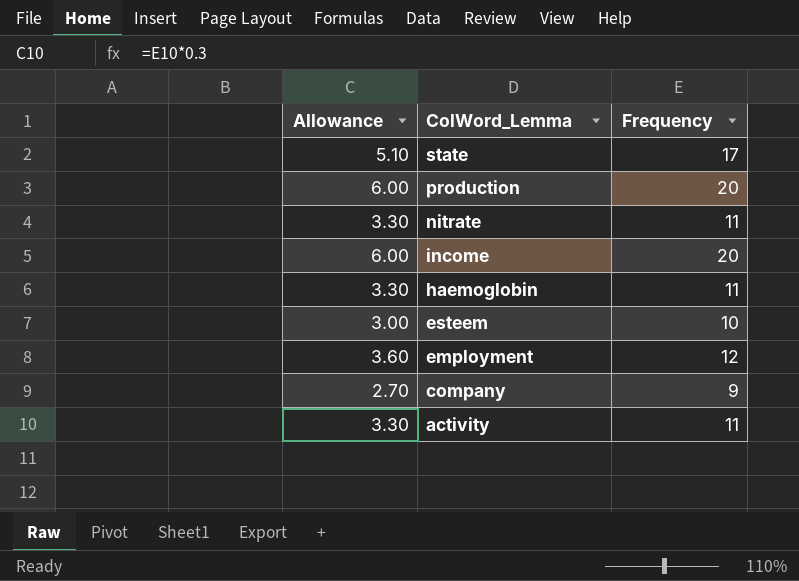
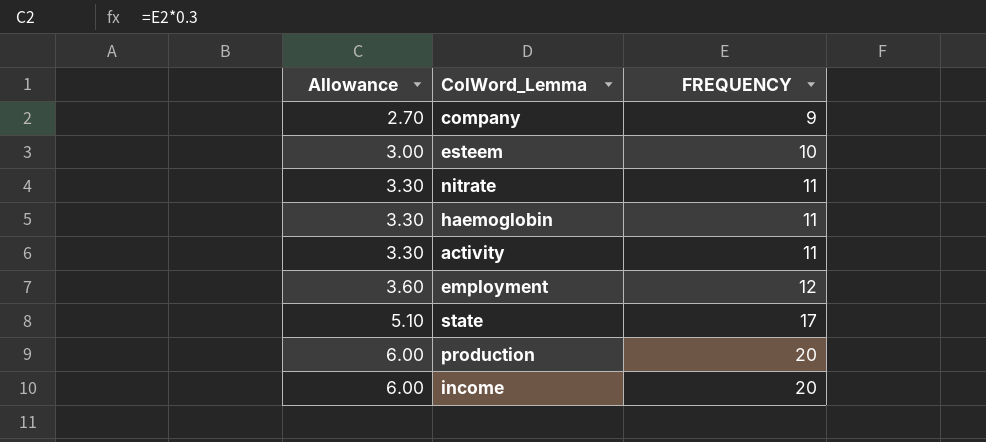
row order: ColWord_Lemma descending -> Allowance ascending
column name: Frequency -> FREQUENCY

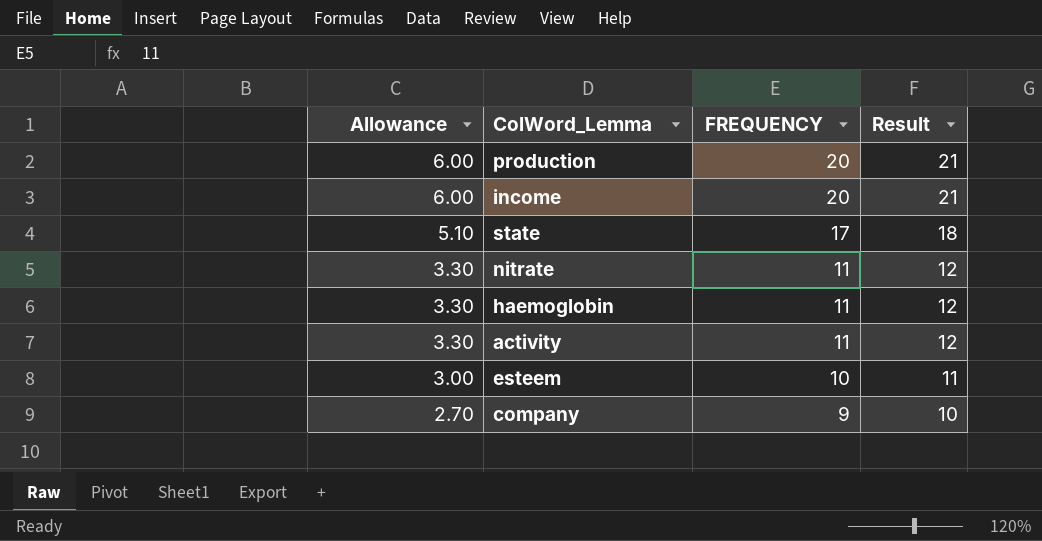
row order: Allowance ascending -> Allowance descending
column Result | formula: none -> [FREQUENCY] + 1
row employment: 3.60 | 12 -> none

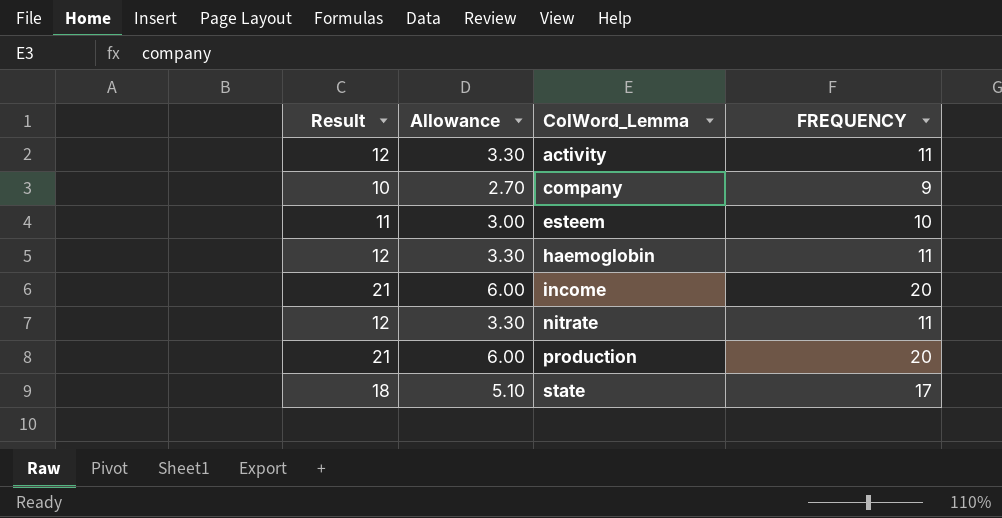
row order: Allowance descending -> ColWord_Lemma ascending
column Result | position: 4 -> 1

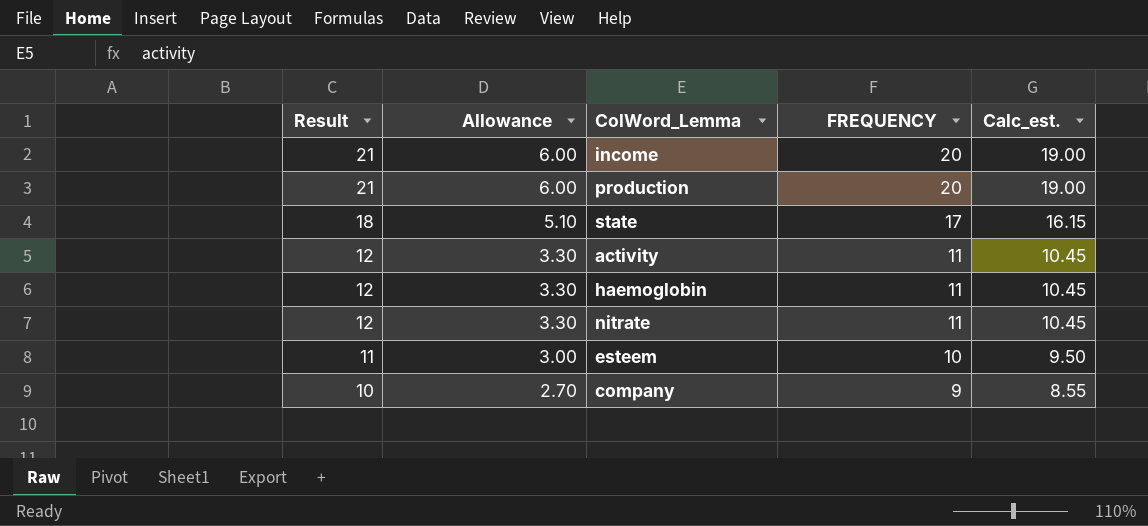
row order: ColWord_Lemma ascending -> Result descending
column Calc_est. | formula: none -> [FREQUENCY] * 0.95

